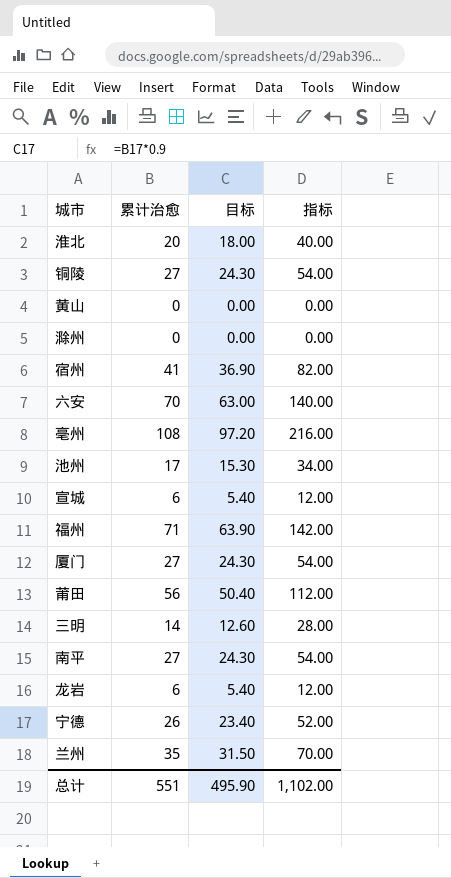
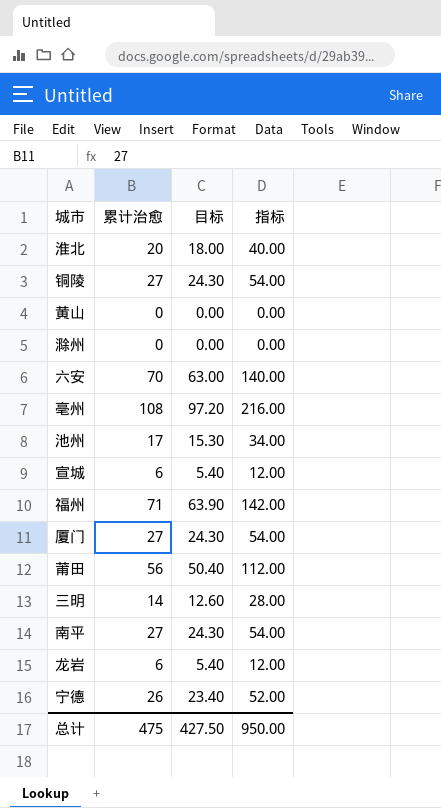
row 宿州: 41 | 36.90 | 82.00 -> none
row 兰州: 35 | 31.50 | 70.00 -> none
总计 | 累计治愈: 551 -> 475
总计 | 目标: 495.90 -> 427.50
总计 | 指标: 1,102.00 -> 950.00

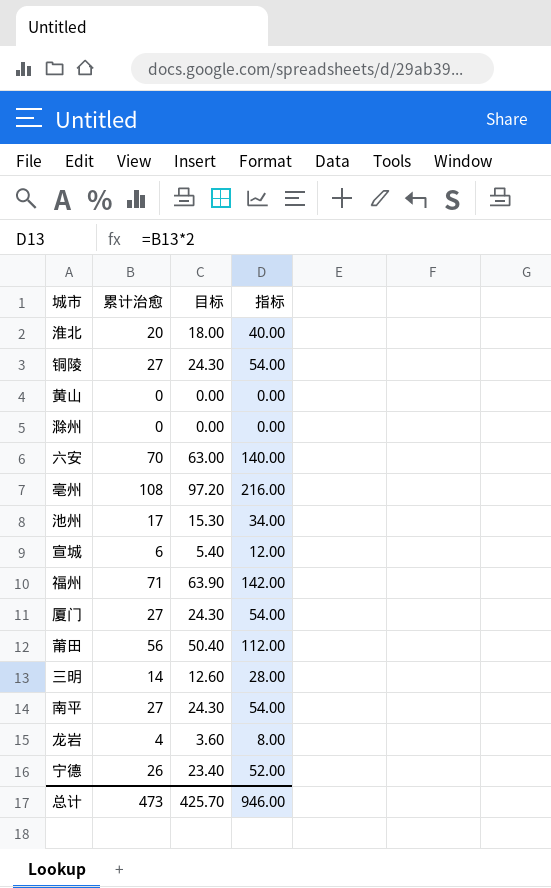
龙岩 | 累计治愈: 6 -> 4
龙岩 | 目标: 5.40 -> 3.60
龙岩 | 指标: 12.00 -> 8.00
总计 | 累计治愈: 475 -> 473
总计 | 目标: 427.50 -> 425.70
总计 | 指标: 950.00 -> 946.00

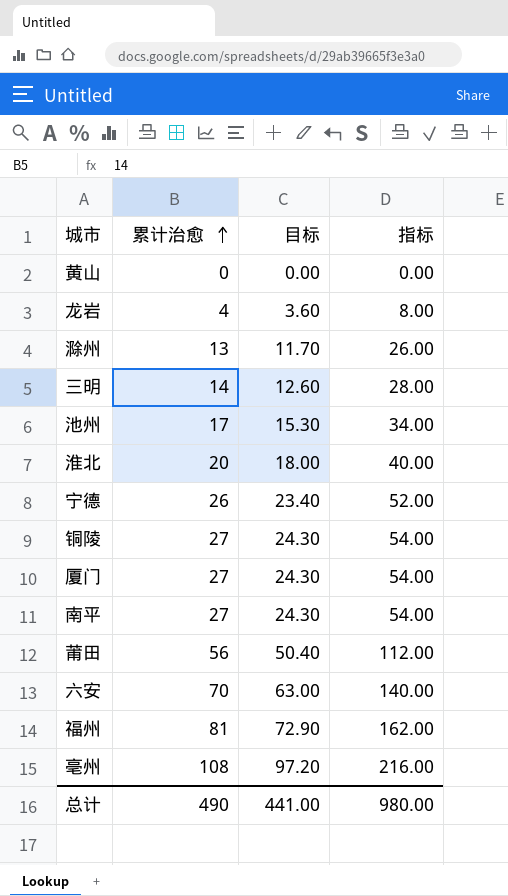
row order: none -> 累计治愈 ascending
row 宣城: 6 | 5.40 | 12.00 -> none
滁州 | 累计治愈: 0 -> 13
滁州 | 目标: 0.00 -> 11.70
滁州 | 指标: 0.00 -> 26.00
福州 | 累计治愈: 71 -> 81
福州 | 目标: 63.90 -> 72.90
福州 | 指标: 142.00 -> 162.00
总计 | 累计治愈: 473 -> 490
总计 | 目标: 425.70 -> 441.00
总计 | 指标: 946.00 -> 980.00

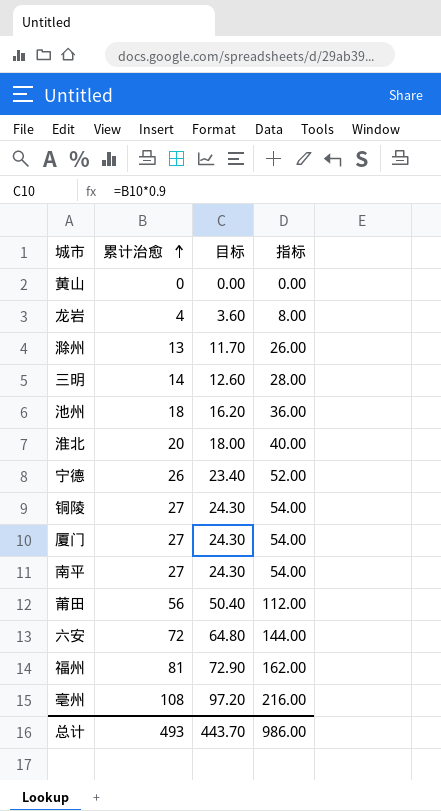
池州 | 累计治愈: 17 -> 18
池州 | 目标: 15.30 -> 16.20
池州 | 指标: 34.00 -> 36.00
六安 | 累计治愈: 70 -> 72
六安 | 目标: 63.00 -> 64.80
六安 | 指标: 140.00 -> 144.00
总计 | 累计治愈: 490 -> 493
总计 | 目标: 441.00 -> 443.70
总计 | 指标: 980.00 -> 986.00

